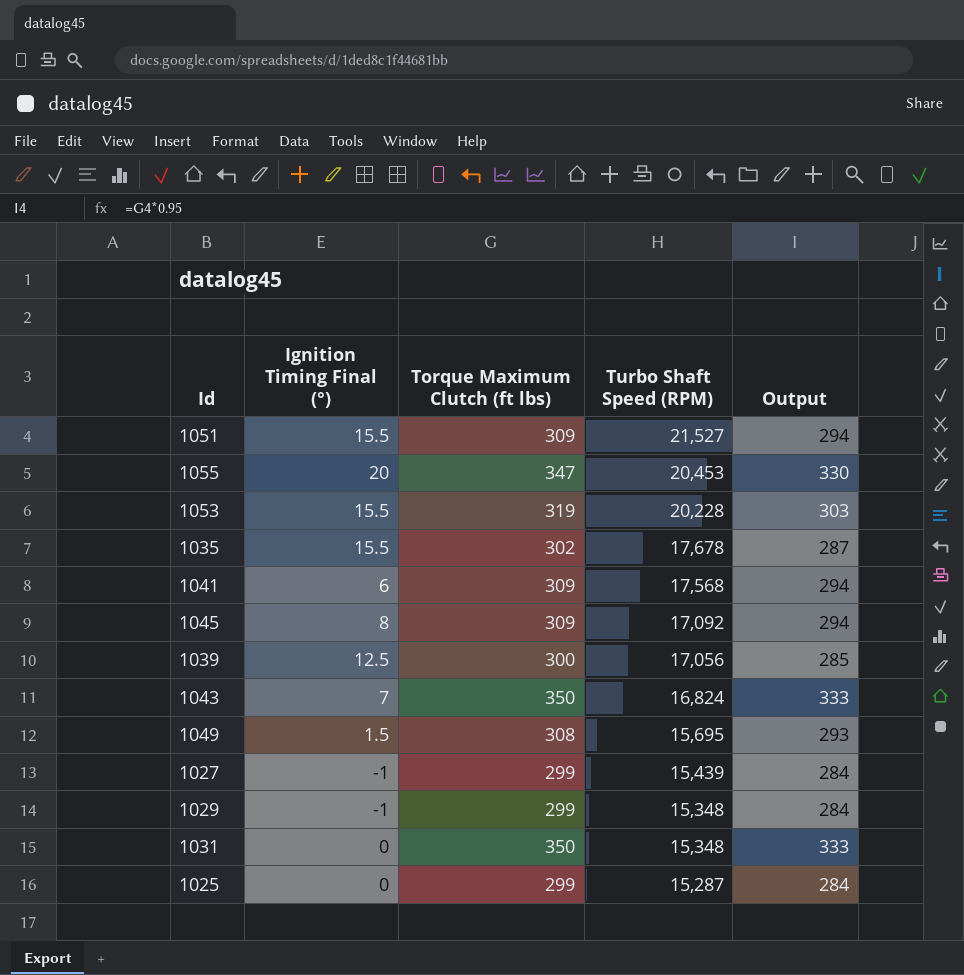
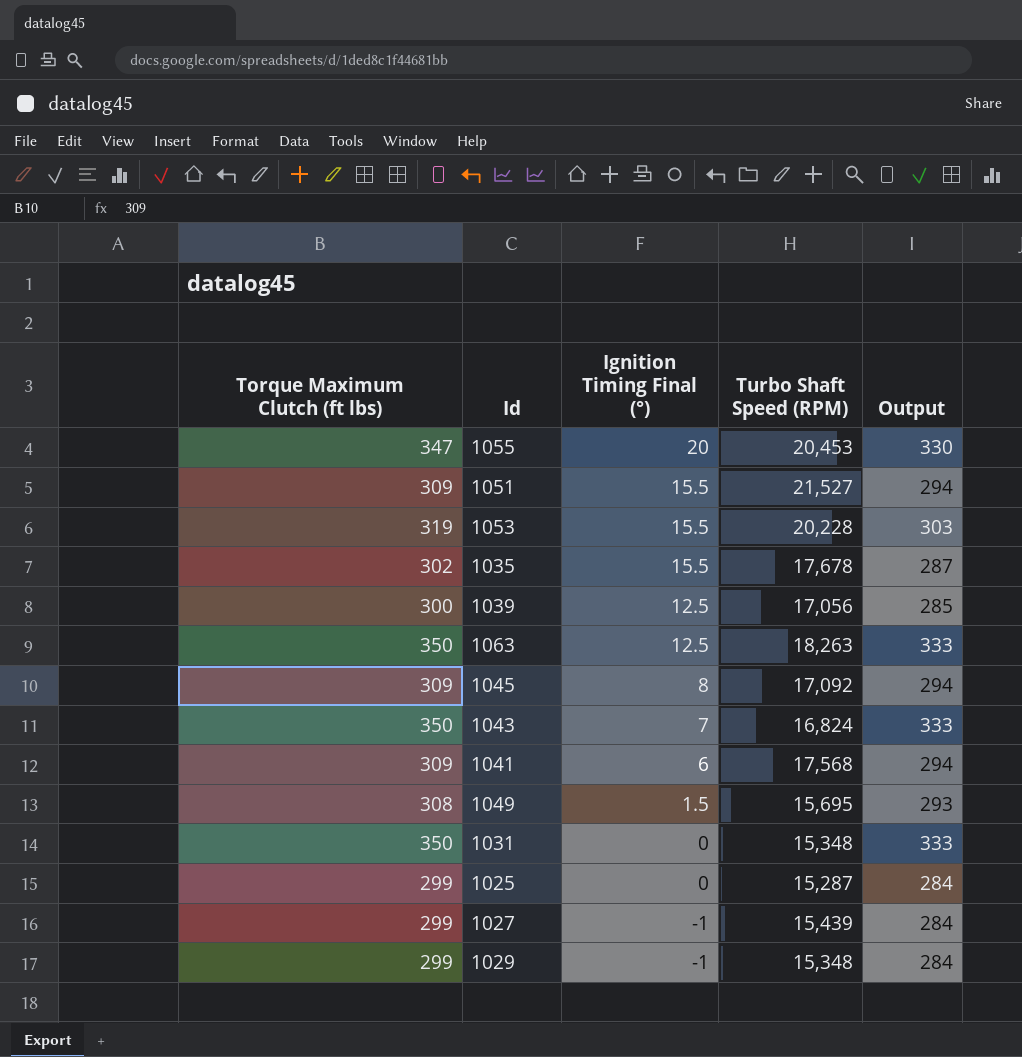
row order: Turbo Shaft Speed (RPM) descending -> Ignition Timing Final (°) descending
column Torque Maximum Clutch (ft lbs) | position: 3 -> 1
row 1063: none -> 350 | 12.5 | 18,263 | 333

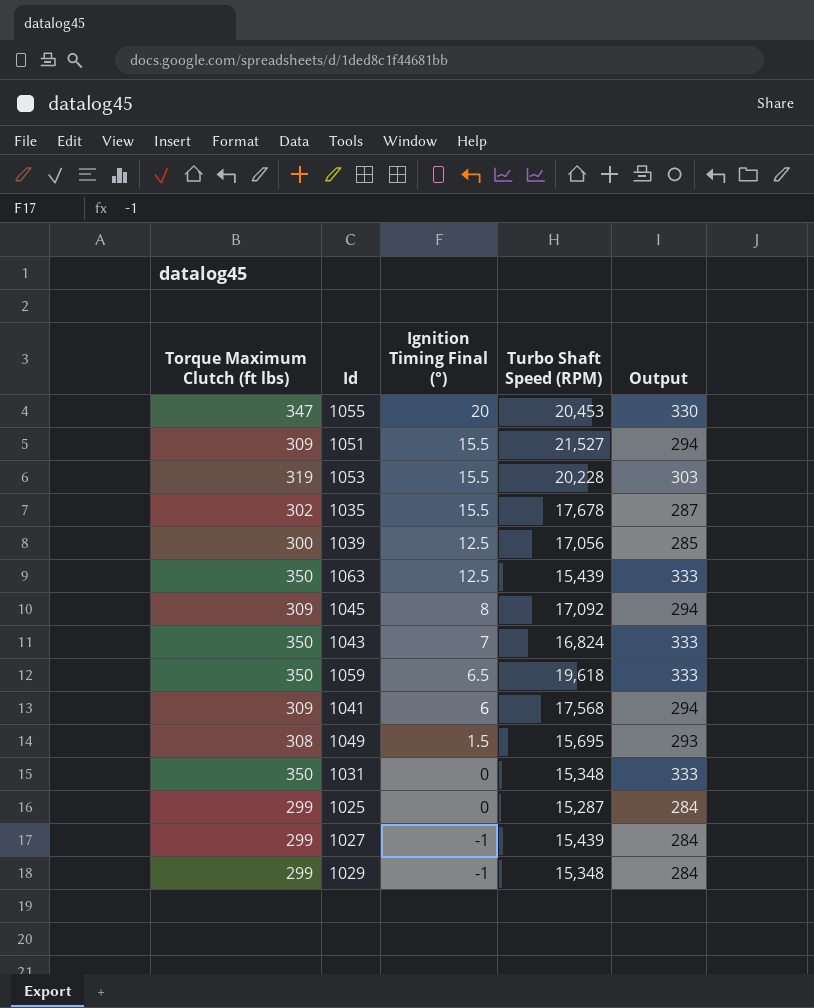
1063 | Turbo Shaft Speed (RPM): 18,263 -> 15,439
row 1059: none -> 350 | 6.5 | 19,618 | 333

